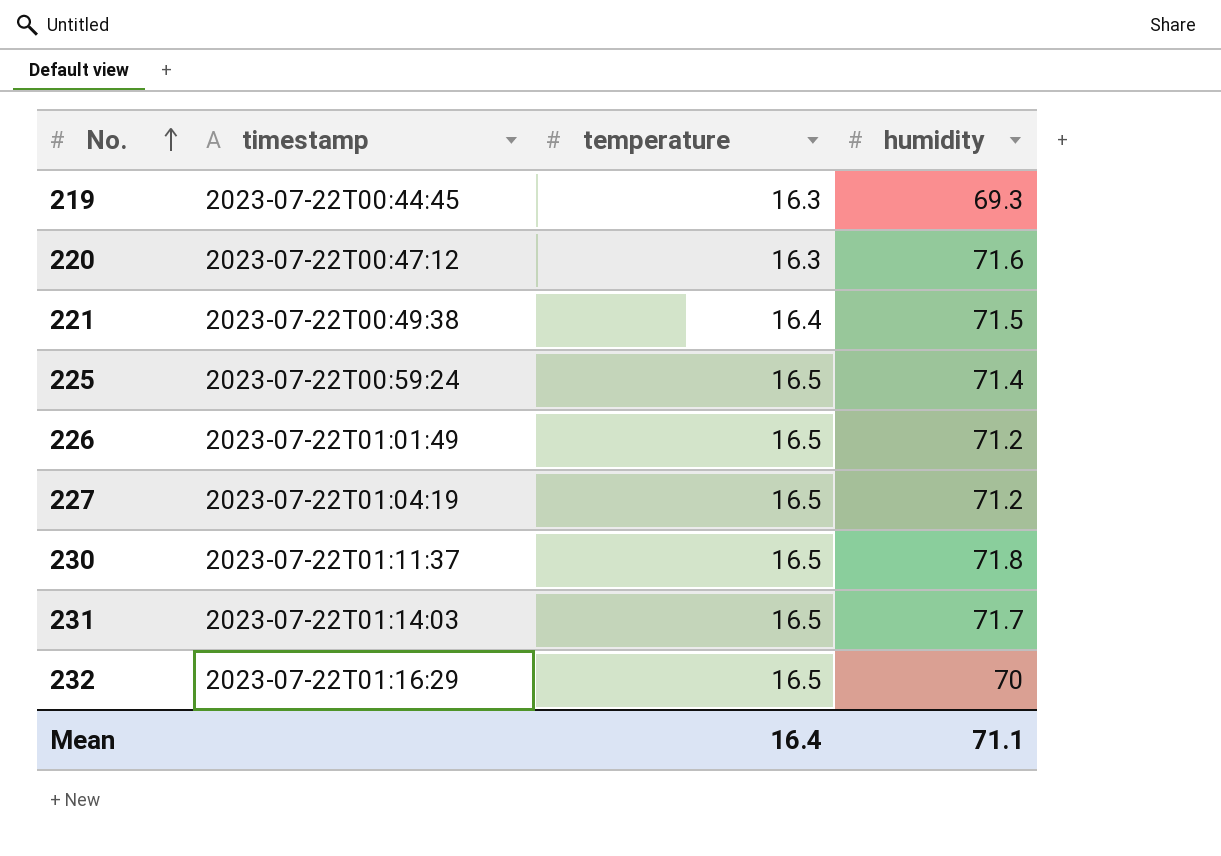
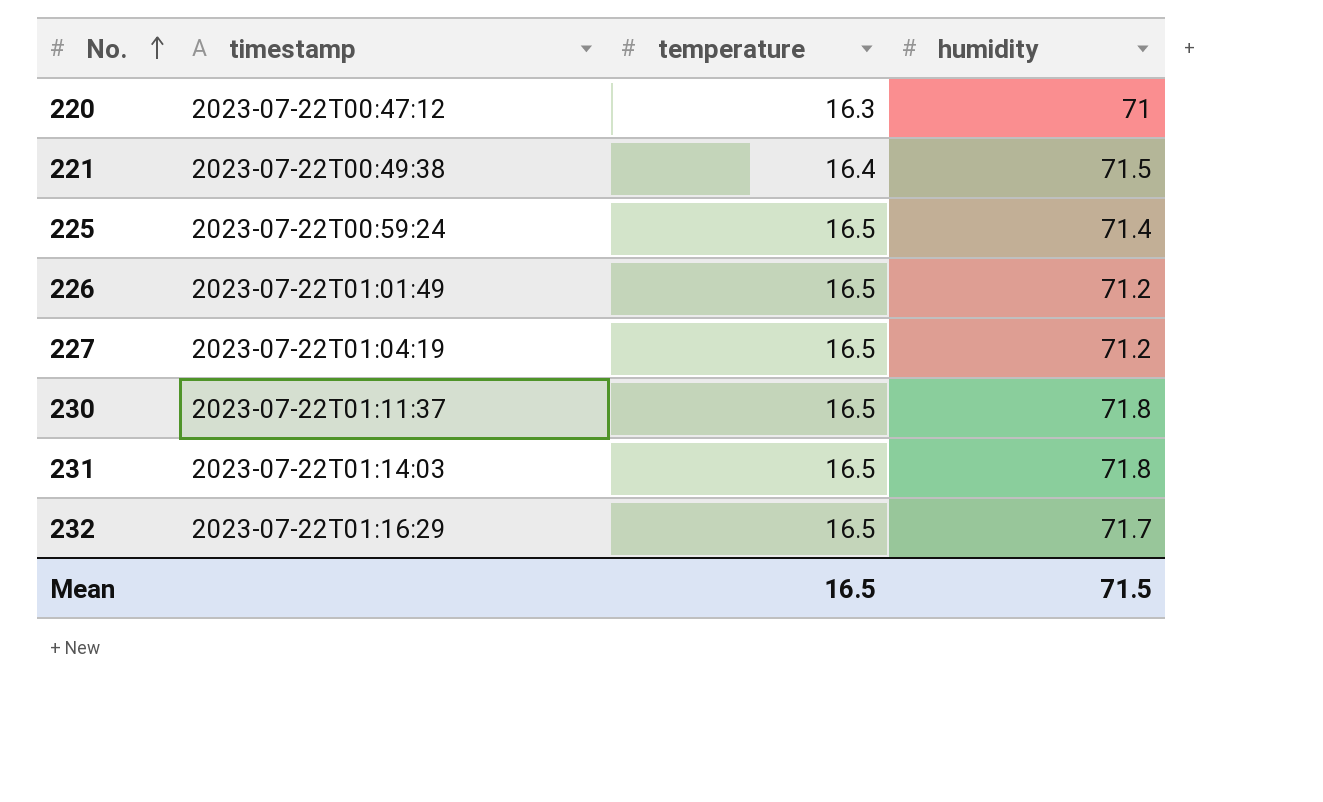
row 219: 2023-07-22T00:44:45 | 16.3 | 69.3 -> none
220 | humidity: 71.6 -> 71
231 | humidity: 71.7 -> 71.8
232 | humidity: 70 -> 71.7
Mean | temperature: 16.4 -> 16.5
Mean | humidity: 71.1 -> 71.5

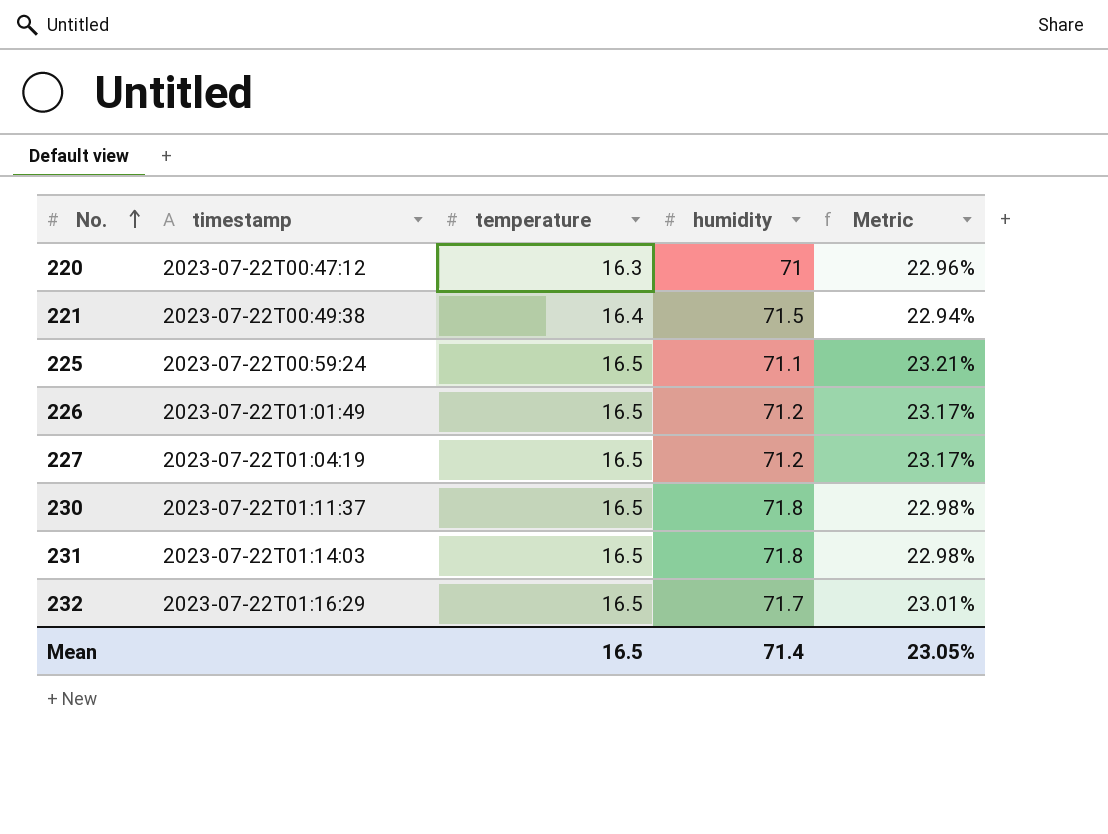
column Metric | formula: none -> [temperature] / [humidity]
225 | humidity: 71.4 -> 71.1
Mean | humidity: 71.5 -> 71.4

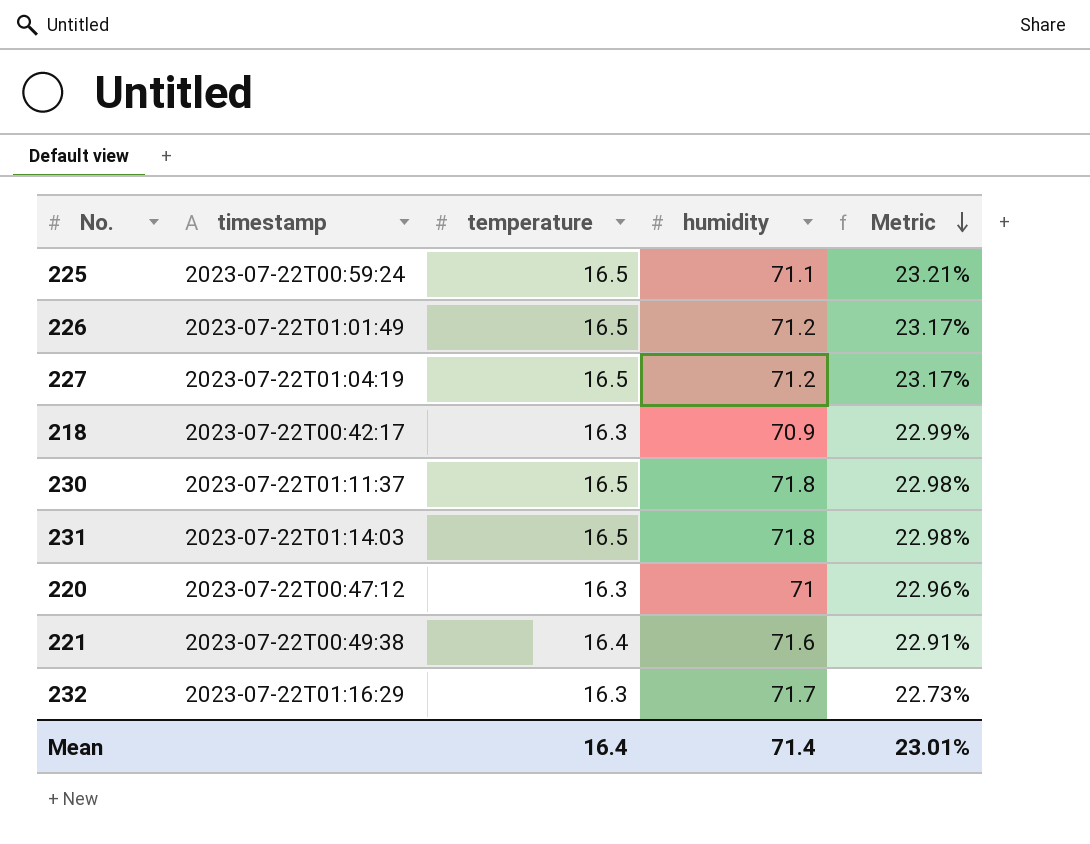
row order: No. ascending -> Metric descending
row 218: none -> 2023-07-22T00:42:17 | 16.3 | 70.9 | 22.99%
221 | humidity: 71.5 -> 71.6
221 | Metric: 22.94% -> 22.91%
232 | temperature: 16.5 -> 16.3
232 | Metric: 23.01% -> 22.73%
Mean | temperature: 16.5 -> 16.4
Mean | Metric: 23.05% -> 23.01%

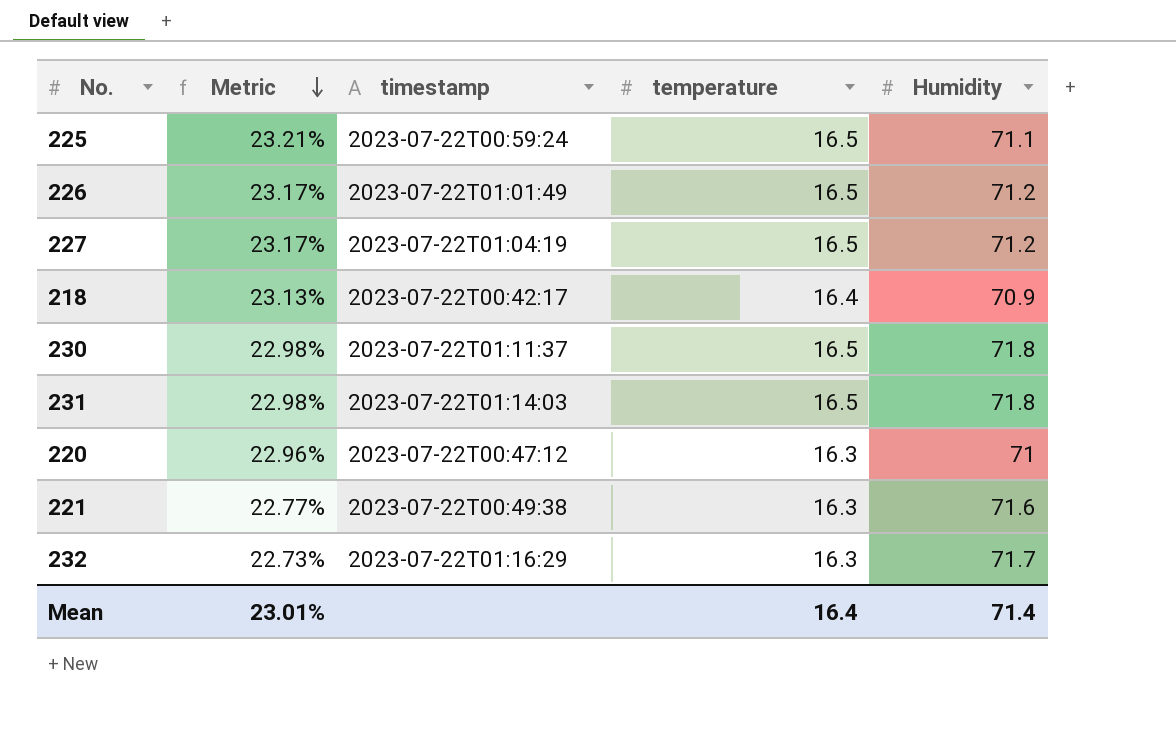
column Metric | position: 5 -> 2
column name: humidity -> Humidity
218 | Metric: 22.99% -> 23.13%
218 | temperature: 16.3 -> 16.4
221 | Metric: 22.91% -> 22.77%
221 | temperature: 16.4 -> 16.3

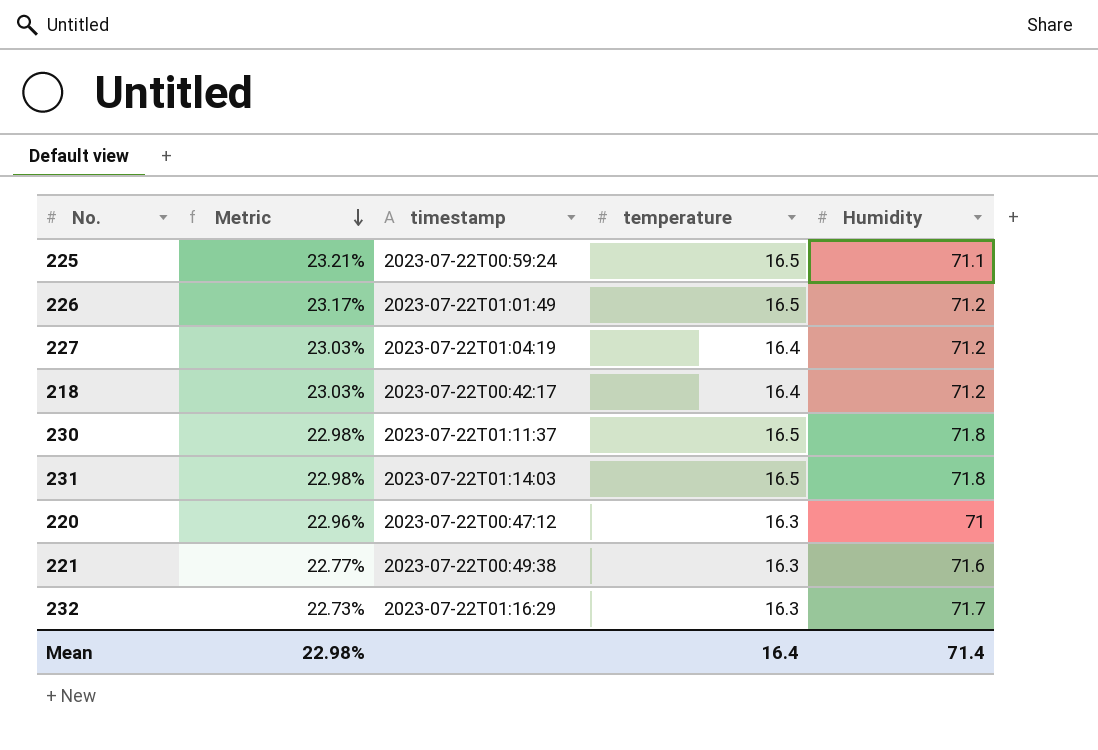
227 | Metric: 23.17% -> 23.03%
227 | temperature: 16.5 -> 16.4
218 | Metric: 23.13% -> 23.03%
218 | Humidity: 70.9 -> 71.2
Mean | Metric: 23.01% -> 22.98%

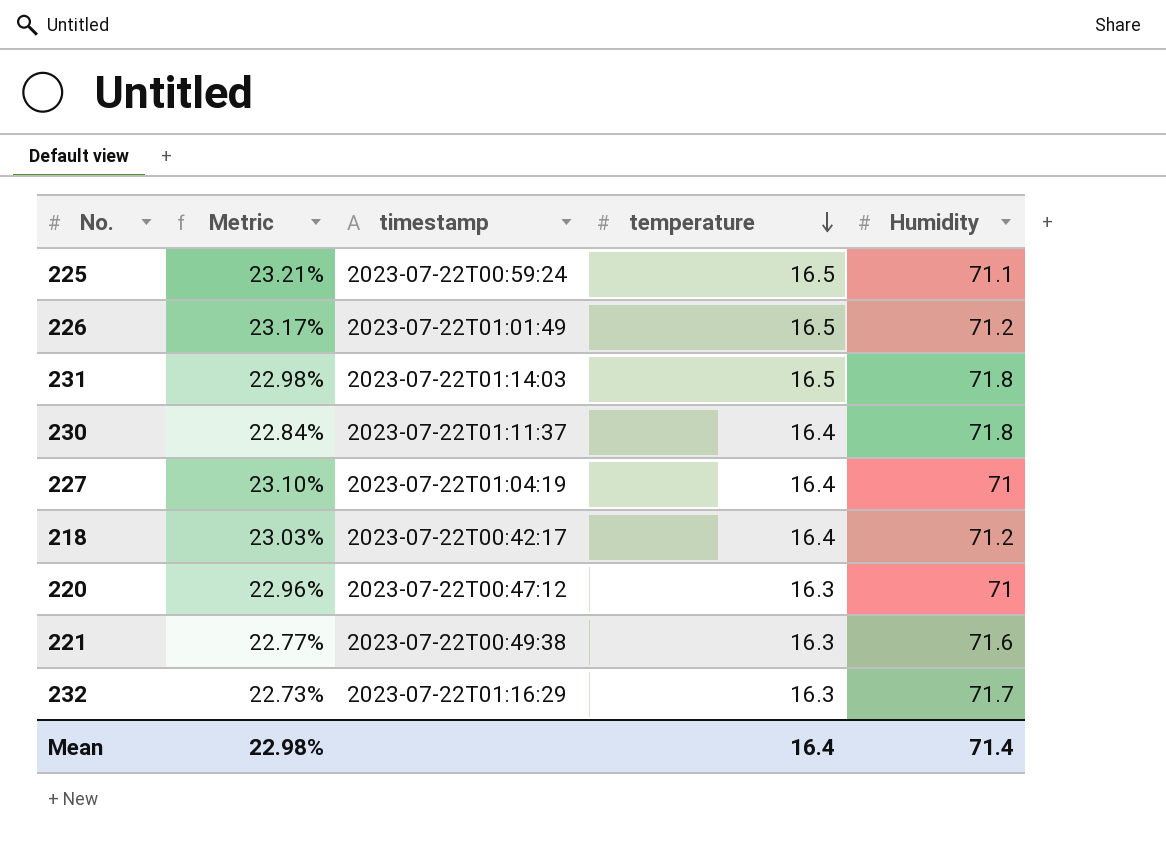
row order: Metric descending -> temperature descending
230 | Metric: 22.98% -> 22.84%
230 | temperature: 16.5 -> 16.4
227 | Metric: 23.03% -> 23.10%
227 | Humidity: 71.2 -> 71

